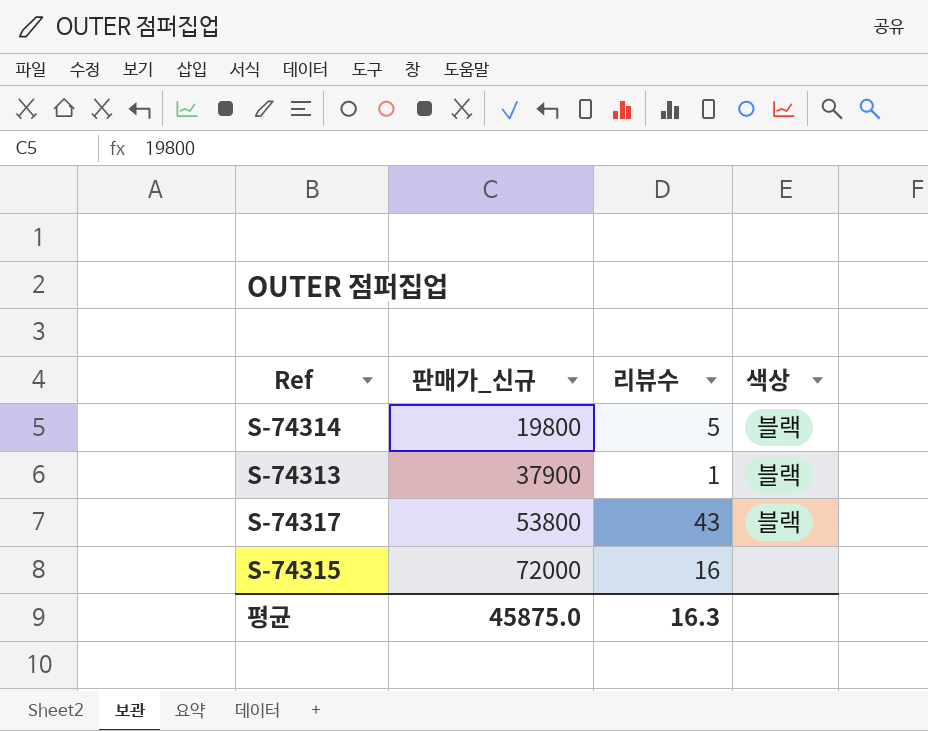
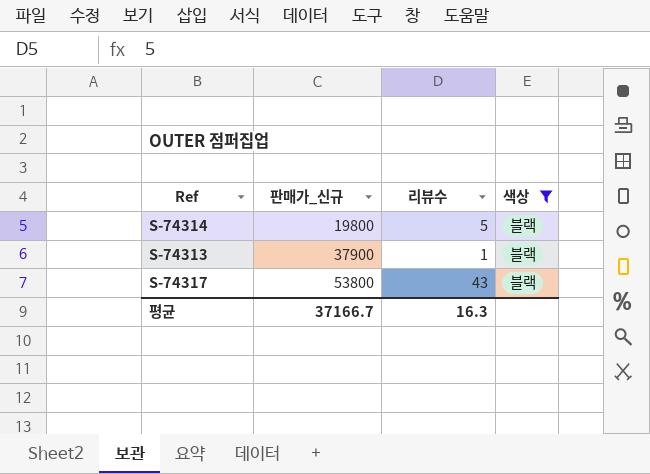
filter: none -> 색상 = 블랙
평균 | 판매가_신규: 45875.0 -> 37166.7

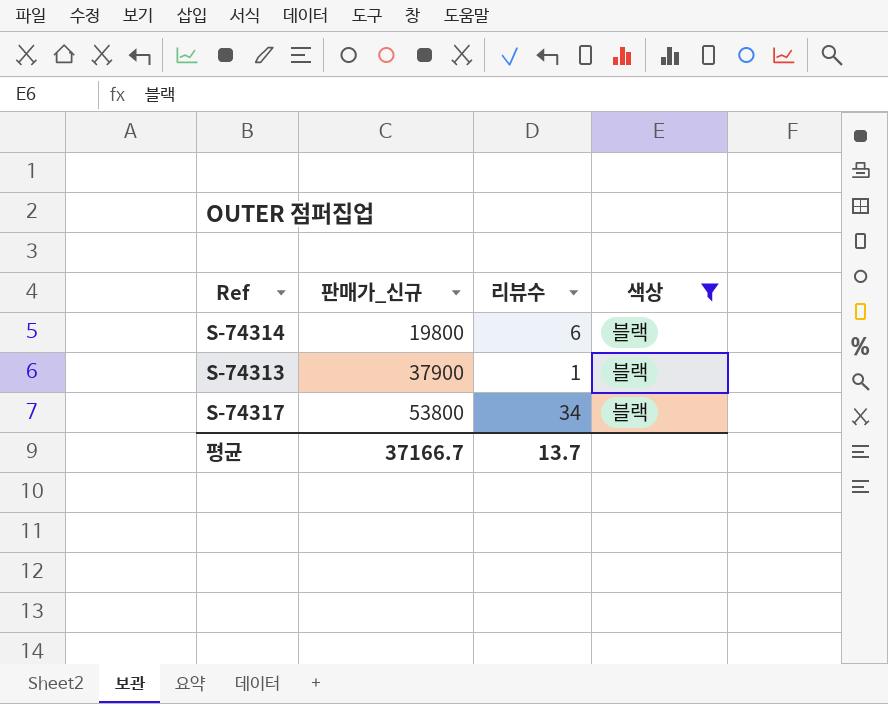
S-74314 | 리뷰수: 5 -> 6
S-74317 | 리뷰수: 43 -> 34
평균 | 리뷰수: 16.3 -> 13.7

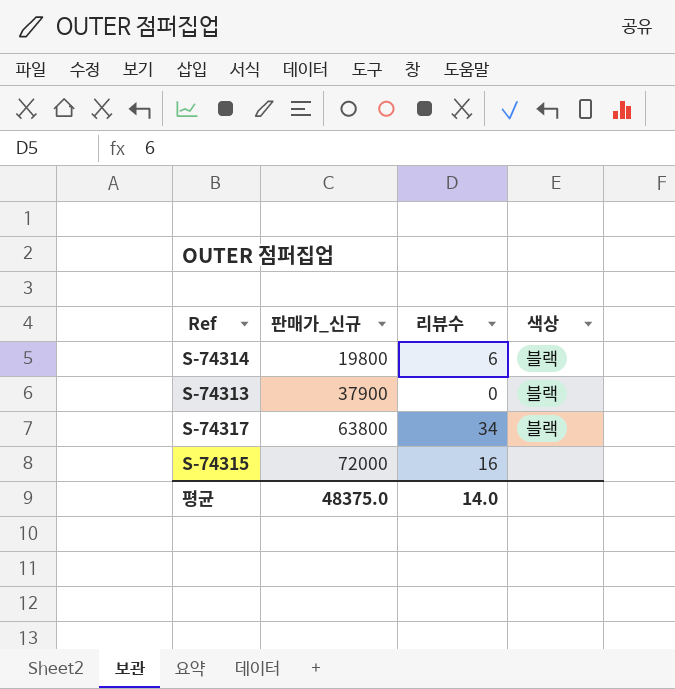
filter: 색상 = 블랙 -> none
S-74313 | 리뷰수: 1 -> 0
S-74317 | 판매가_신규: 53800 -> 63800
평균 | 판매가_신규: 37166.7 -> 48375.0
평균 | 리뷰수: 13.7 -> 14.0

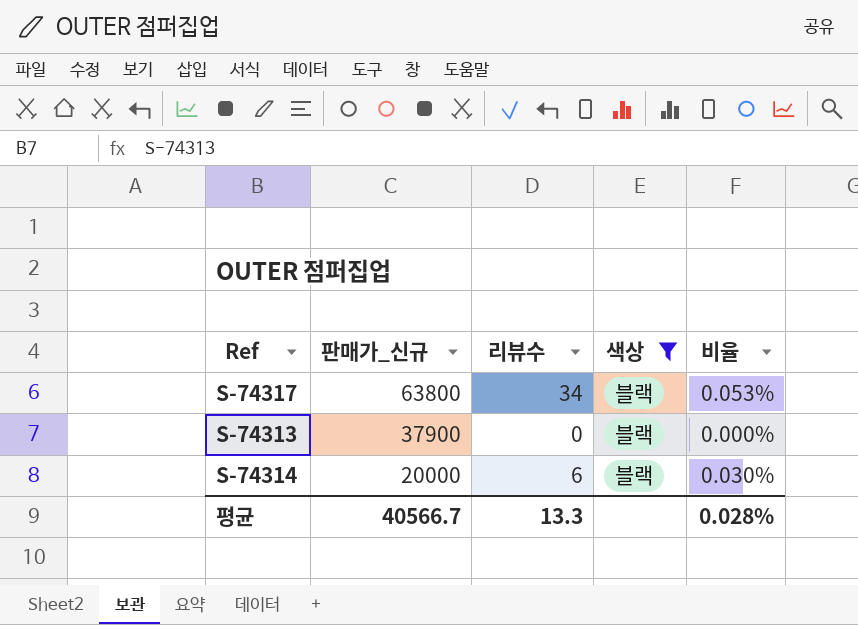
filter: none -> 색상 = 블랙
row order: 판매가_신규 ascending -> 판매가_신규 descending
column 비율 | formula: none -> [리뷰수] / [판매가_신규]
S-74314 | 판매가_신규: 19800 -> 20000
평균 | 판매가_신규: 48375.0 -> 40566.7
평균 | 리뷰수: 14.0 -> 13.3

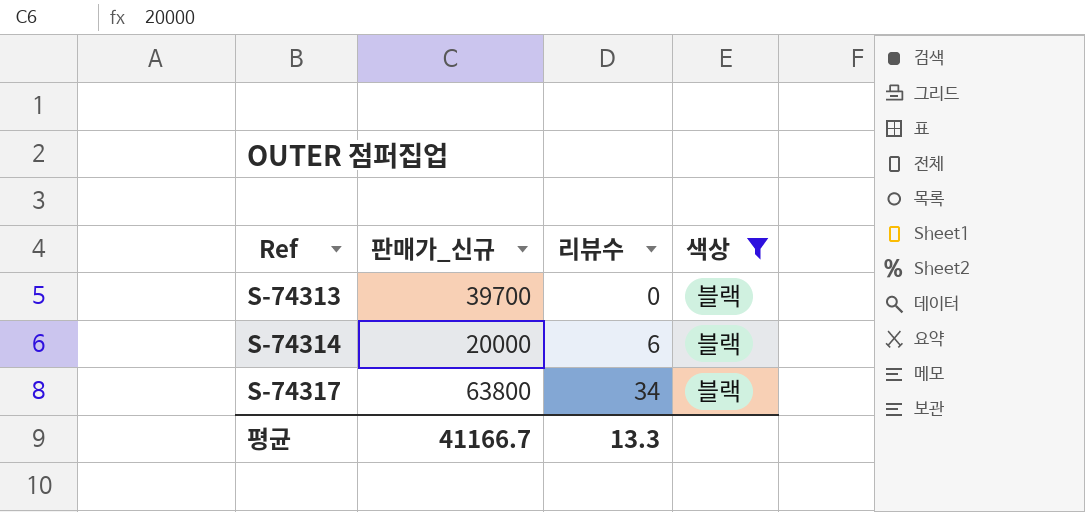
row order: 판매가_신규 descending -> Ref ascending
column 비율 | formula: [리뷰수] / [판매가_신규] -> none
S-74313 | 판매가_신규: 37900 -> 39700
평균 | 판매가_신규: 40566.7 -> 41166.7

